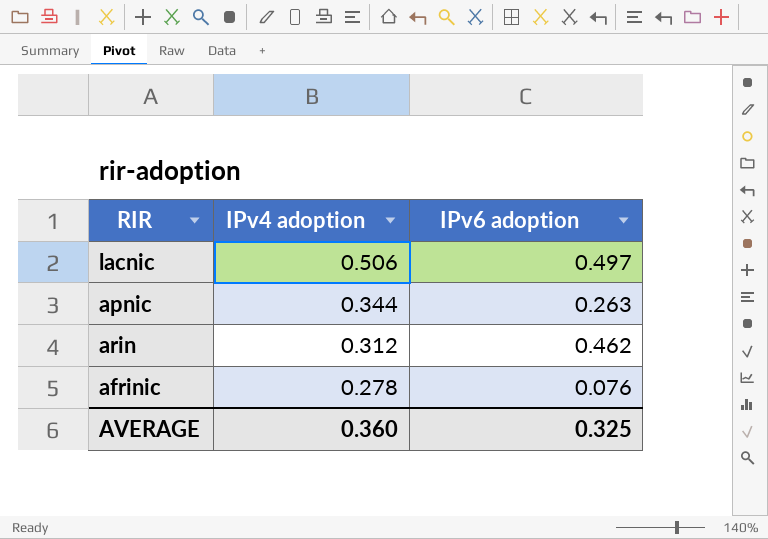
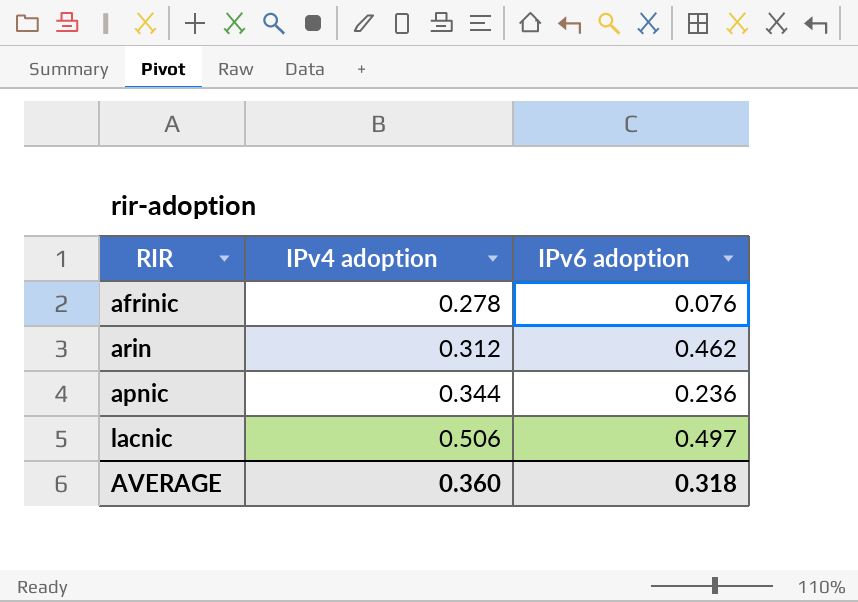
row order: IPv4 adoption descending -> IPv4 adoption ascending
apnic | IPv6 adoption: 0.263 -> 0.236
AVERAGE | IPv6 adoption: 0.325 -> 0.318

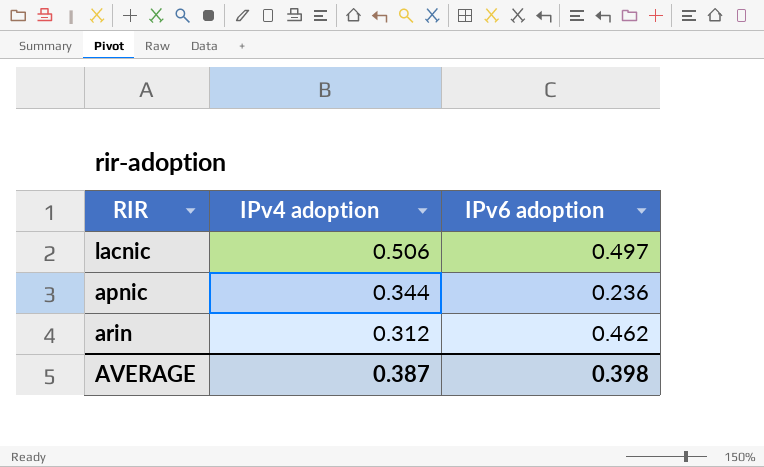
row order: IPv4 adoption ascending -> IPv4 adoption descending
row afrinic: 0.278 | 0.076 -> none
AVERAGE | IPv4 adoption: 0.360 -> 0.387
AVERAGE | IPv6 adoption: 0.318 -> 0.398

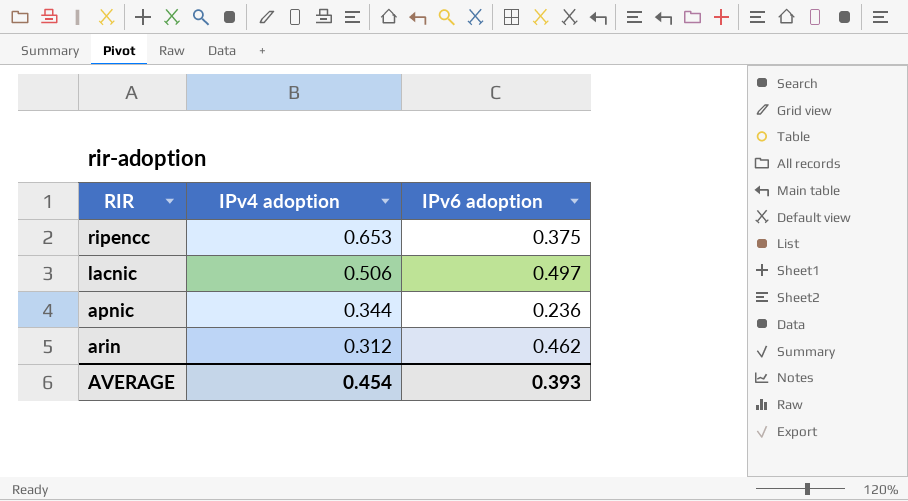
row ripencc: none -> 0.653 | 0.375
AVERAGE | IPv4 adoption: 0.387 -> 0.454
AVERAGE | IPv6 adoption: 0.398 -> 0.393

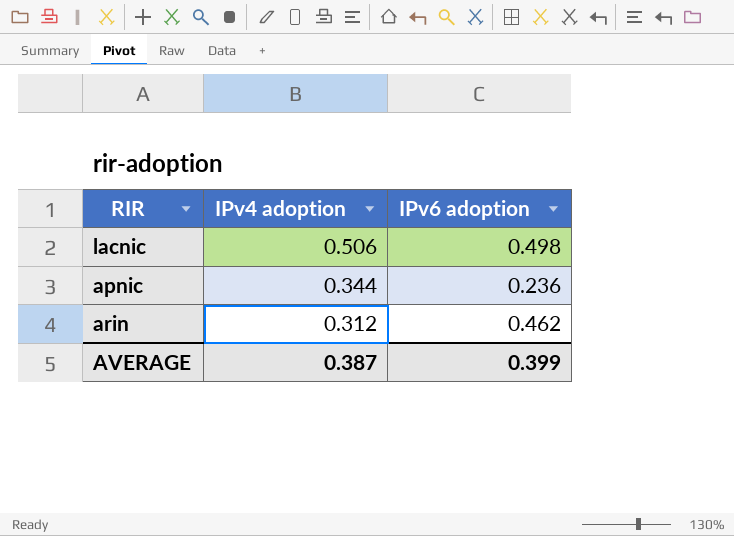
row ripencc: 0.653 | 0.375 -> none
lacnic | IPv6 adoption: 0.497 -> 0.498
AVERAGE | IPv4 adoption: 0.454 -> 0.387
AVERAGE | IPv6 adoption: 0.393 -> 0.399

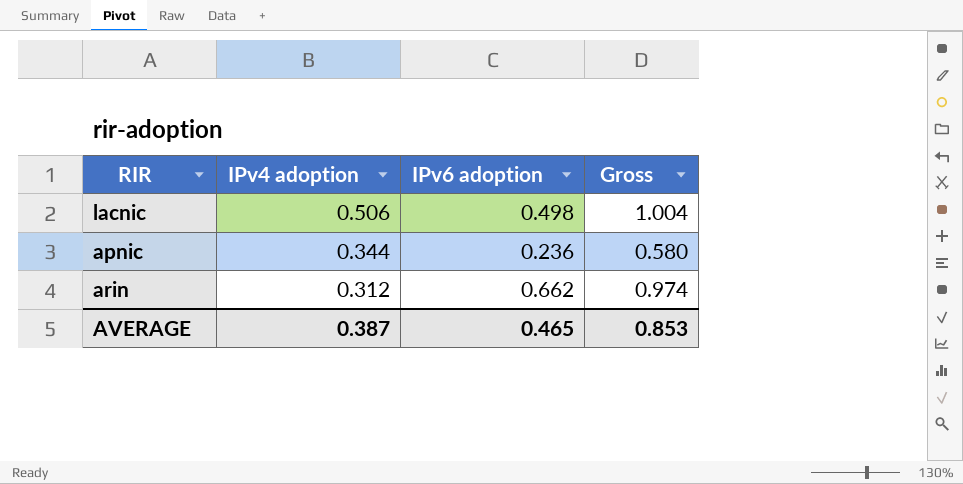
column Gross | formula: none -> [IPv4 adoption] + [IPv6 adoption]
arin | IPv6 adoption: 0.462 -> 0.662
AVERAGE | IPv6 adoption: 0.399 -> 0.465

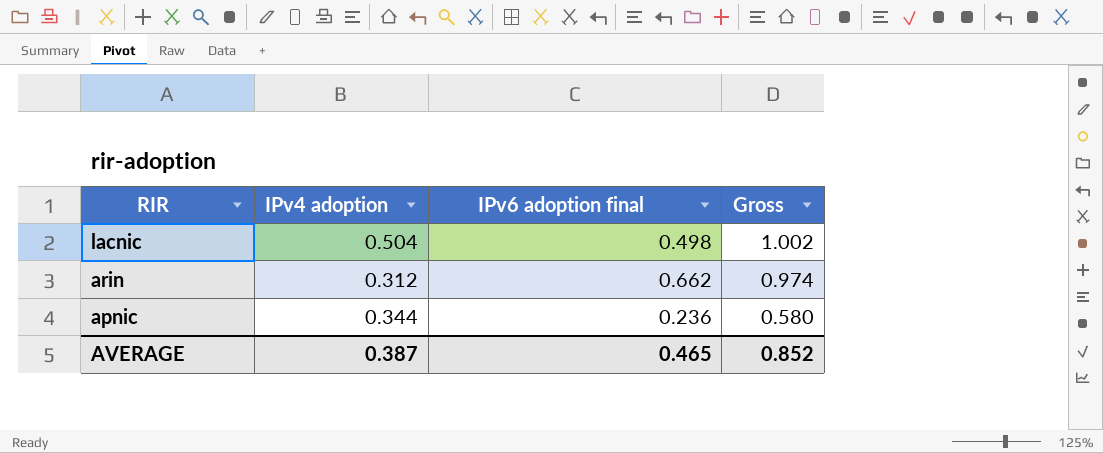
row order: IPv4 adoption descending -> RIR descending
column name: IPv6 adoption -> IPv6 adoption final
lacnic | IPv4 adoption: 0.506 -> 0.504
lacnic | Gross: 1.004 -> 1.002
AVERAGE | Gross: 0.853 -> 0.852

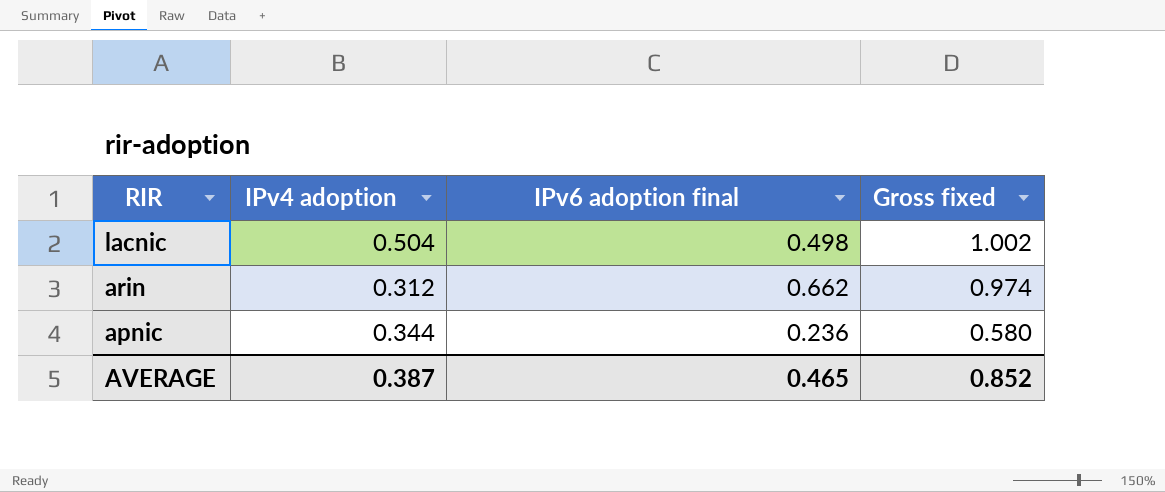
column name: Gross -> Gross fixed

